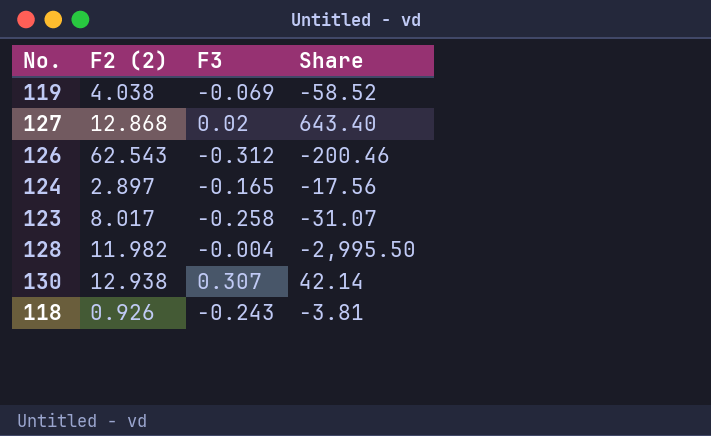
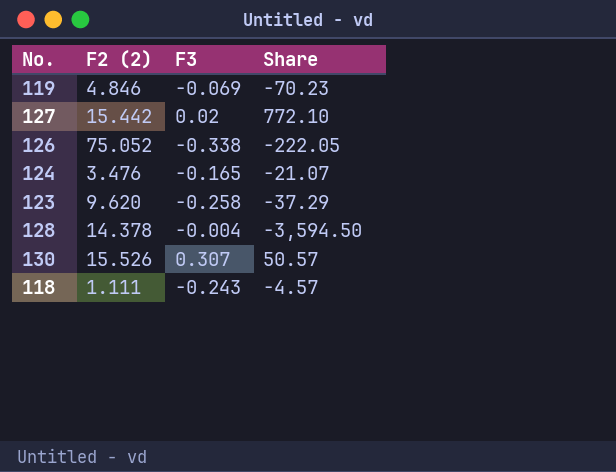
119 | F2 (2): 4.038 -> 4.846
119 | Share: -58.52 -> -70.23
127 | F2 (2): 12.868 -> 15.442
127 | Share: 643.40 -> 772.10
126 | F2 (2): 62.543 -> 75.052
126 | F3: -0.312 -> -0.338
126 | Share: -200.46 -> -222.05
124 | F2 (2): 2.897 -> 3.476
124 | Share: -17.56 -> -21.07
123 | F2 (2): 8.017 -> 9.620
123 | Share: -31.07 -> -37.29
128 | F2 (2): 11.982 -> 14.378
128 | Share: -2,995.50 -> -3,594.50
130 | F2 (2): 12.938 -> 15.526
130 | Share: 42.14 -> 50.57
118 | F2 (2): 0.926 -> 1.111
118 | Share: -3.81 -> -4.57

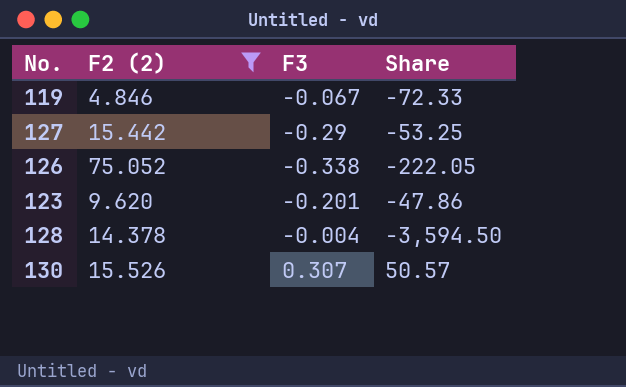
filter: none -> F2 (2) >= 4.846
119 | F3: -0.069 -> -0.067
119 | Share: -70.23 -> -72.33
127 | F3: 0.02 -> -0.29
127 | Share: 772.10 -> -53.25
123 | F3: -0.258 -> -0.201
123 | Share: -37.29 -> -47.86

